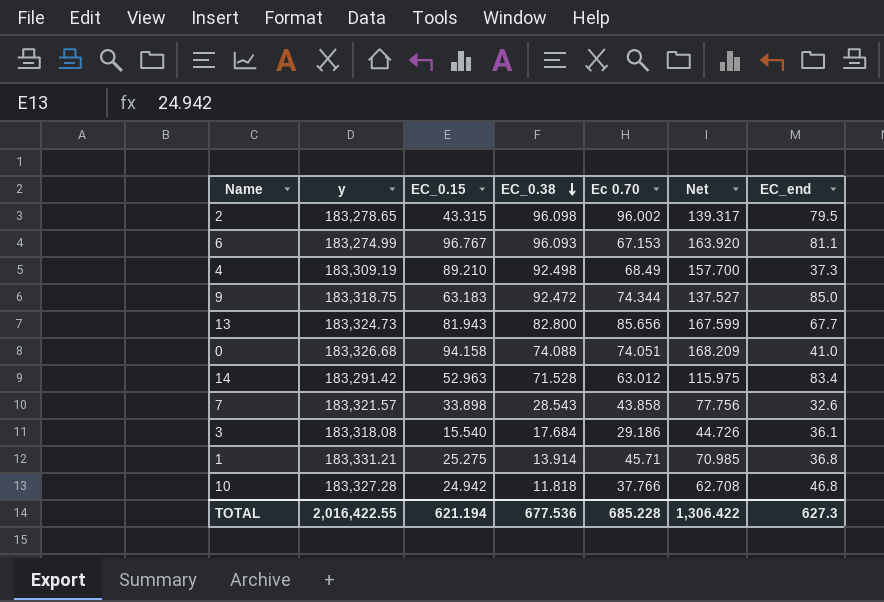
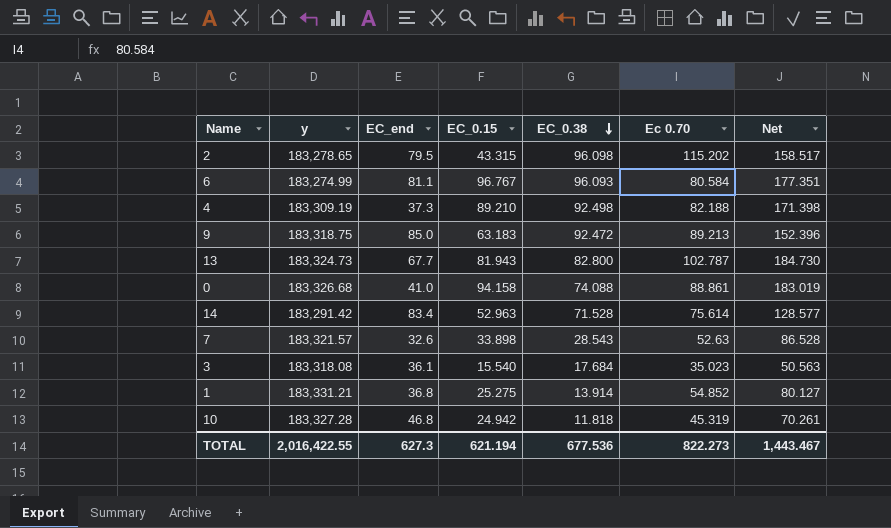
column EC_end | position: 7 -> 3
2 | Ec 0.70: 96.002 -> 115.202
2 | Net: 139.317 -> 158.517
6 | Ec 0.70: 67.153 -> 80.584
6 | Net: 163.920 -> 177.351
4 | Ec 0.70: 68.49 -> 82.188
4 | Net: 157.700 -> 171.398
9 | Ec 0.70: 74.344 -> 89.213
9 | Net: 137.527 -> 152.396
13 | Ec 0.70: 85.656 -> 102.787
13 | Net: 167.599 -> 184.730
0 | Ec 0.70: 74.051 -> 88.861
0 | Net: 168.209 -> 183.019
14 | Ec 0.70: 63.012 -> 75.614
14 | Net: 115.975 -> 128.577
7 | Ec 0.70: 43.858 -> 52.63
7 | Net: 77.756 -> 86.528
3 | Ec 0.70: 29.186 -> 35.023
3 | Net: 44.726 -> 50.563
1 | Ec 0.70: 45.71 -> 54.852
1 | Net: 70.985 -> 80.127
10 | Ec 0.70: 37.766 -> 45.319
10 | Net: 62.708 -> 70.261
TOTAL | Ec 0.70: 685.228 -> 822.273
TOTAL | Net: 1,306.422 -> 1,443.467

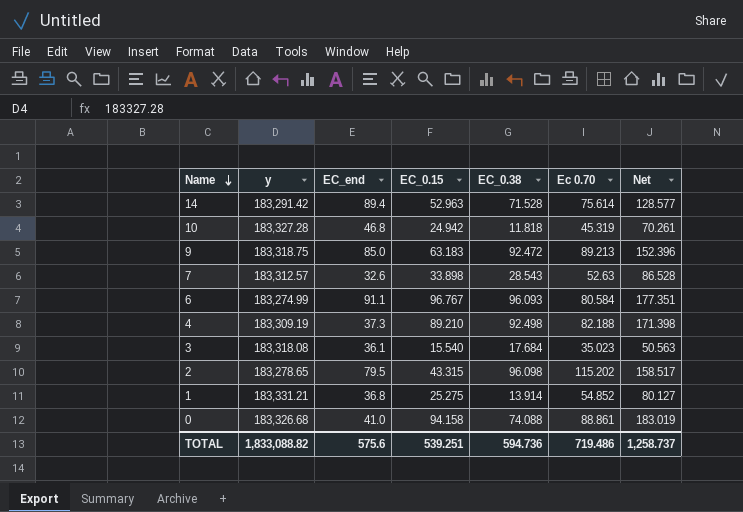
row order: EC_0.38 descending -> Name descending
row 13: 183,324.73 | 67.7 | 81.943 | 82.800 | 102.787 | 184.730 -> none
14 | EC_end: 83.4 -> 89.4
7 | y: 183,321.57 -> 183,312.57
6 | EC_end: 81.1 -> 91.1
TOTAL | y: 2,016,422.55 -> 1,833,088.82
TOTAL | EC_end: 627.3 -> 575.6
TOTAL | EC_0.15: 621.194 -> 539.251
TOTAL | EC_0.38: 677.536 -> 594.736
TOTAL | Ec 0.70: 822.273 -> 719.486
TOTAL | Net: 1,443.467 -> 1,258.737

